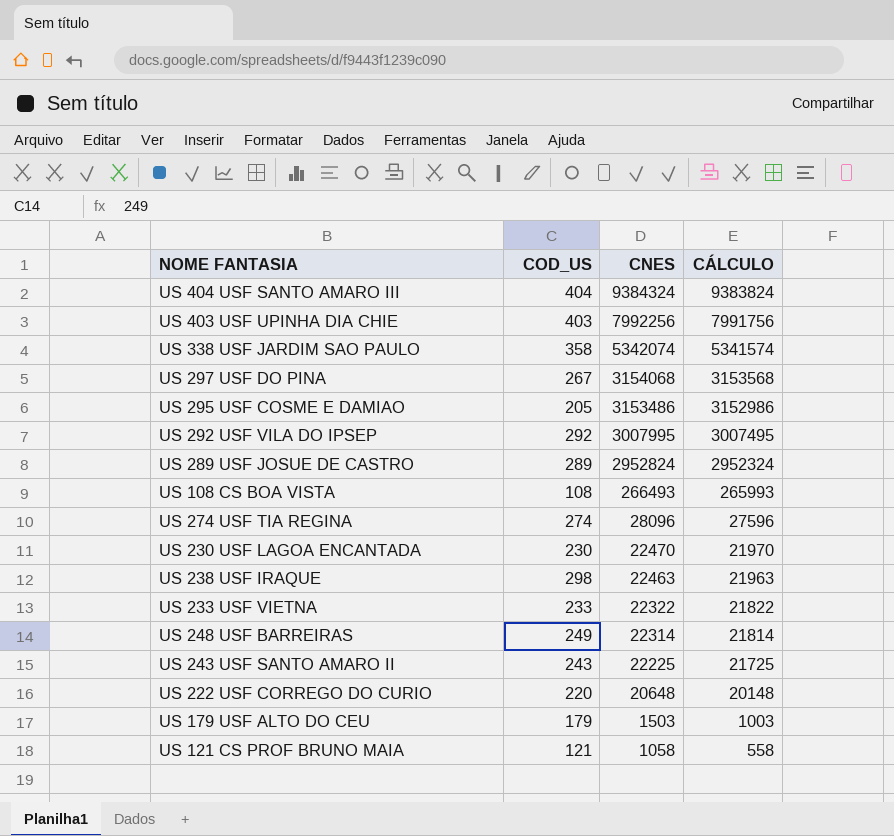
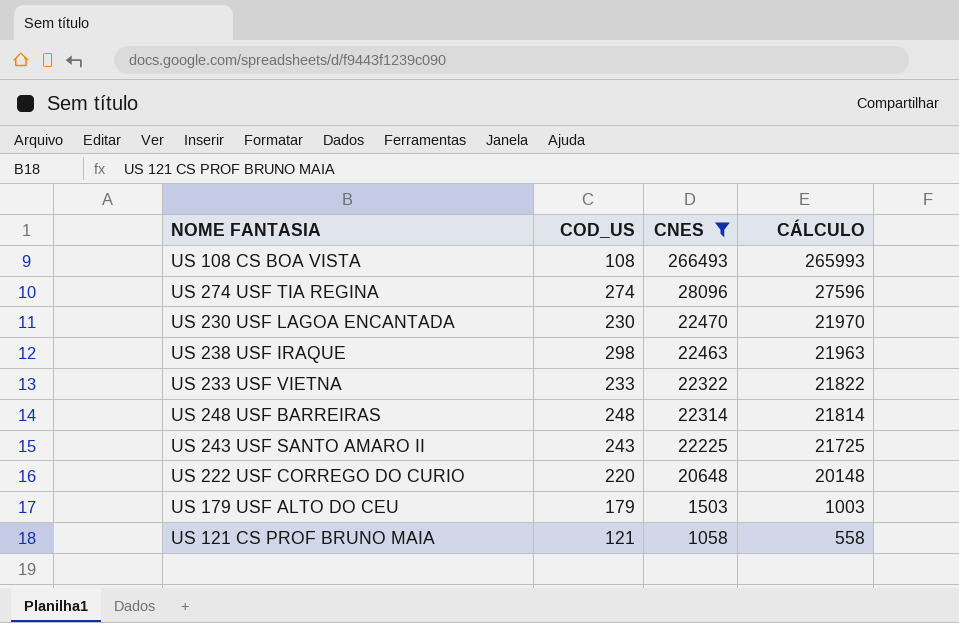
filter: none -> CNES <= 266493
US 248 USF BARREIRAS | COD_US: 249 -> 248

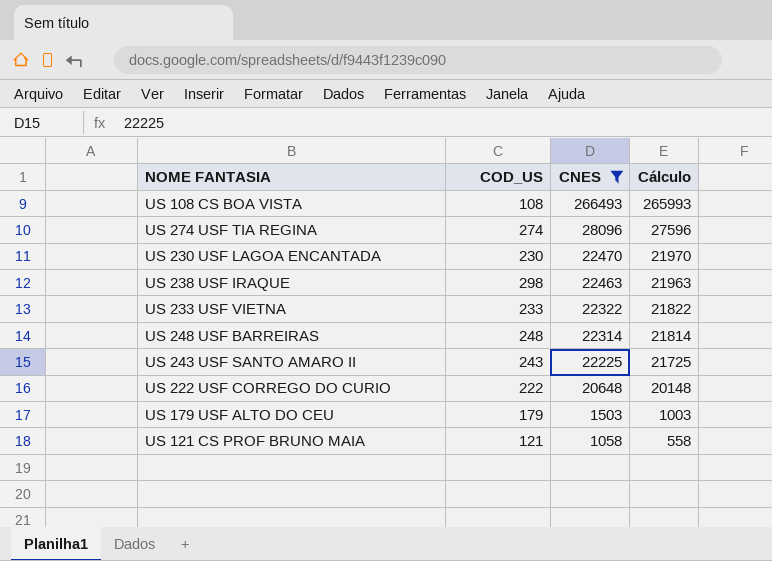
column name: CÁLCULO -> Cálculo
US 222 USF CORREGO DO CURIO | COD_US: 220 -> 222

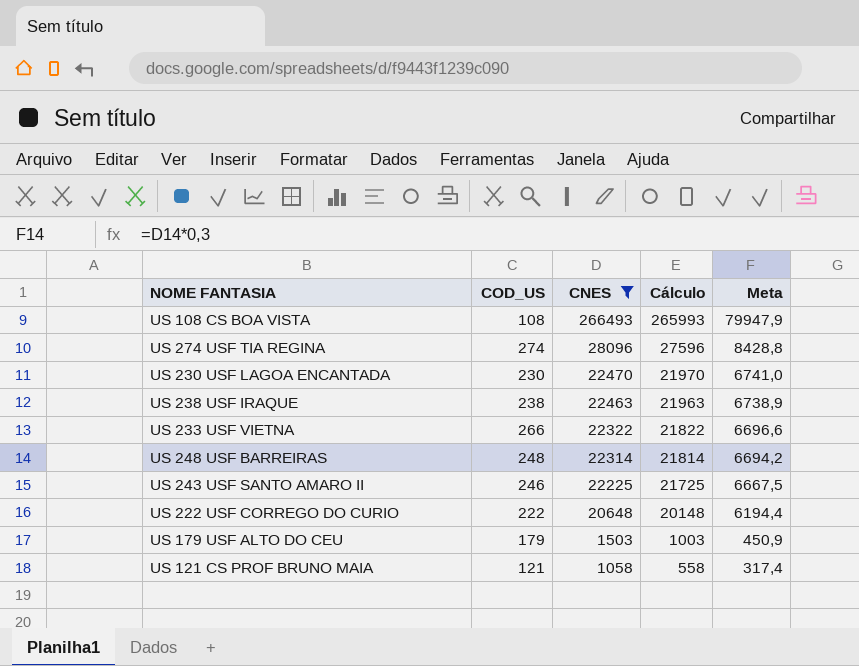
column Meta | formula: none -> [CNES] * 0,3
US 238 USF IRAQUE | COD_US: 298 -> 238
US 233 USF VIETNA | COD_US: 233 -> 266
US 243 USF SANTO AMARO II | COD_US: 243 -> 246

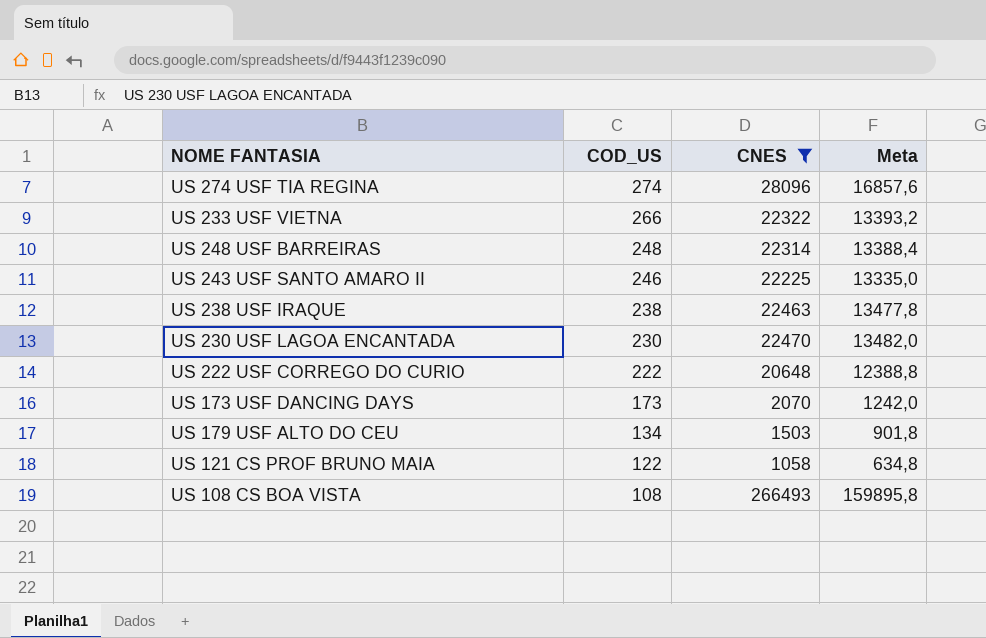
row order: CNES descending -> COD_US descending
column Cálculo | formula: [CNES] - 500 -> none
column Meta | formula: [CNES] * 0,3 -> [CNES] * 0,6
row US 173 USF DANCING DAYS: none -> 173 | 2070 | 1242,0
US 179 USF ALTO DO CEU | COD_US: 179 -> 134
US 121 CS PROF BRUNO MAIA | COD_US: 121 -> 122

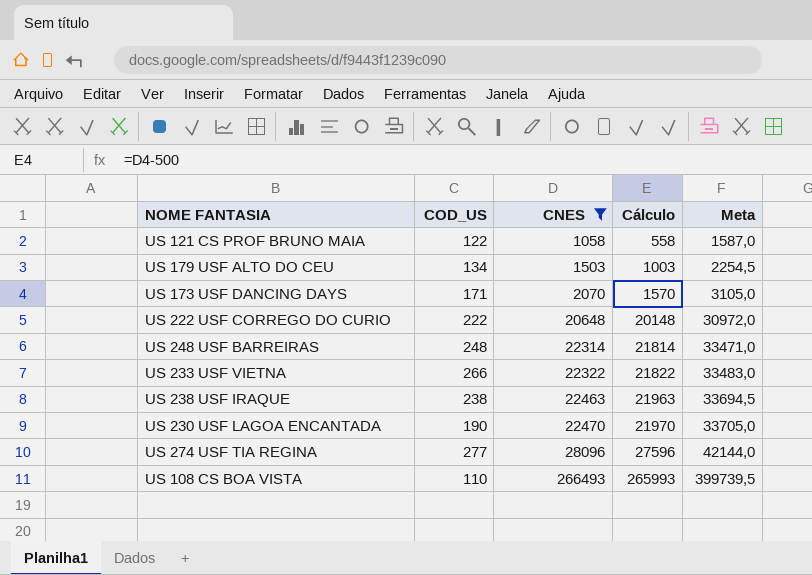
row order: COD_US descending -> CNES ascending
column Cálculo | formula: none -> [CNES] - 500
column Meta | formula: [CNES] * 0,6 -> [CNES] * 1,5
row US 243 USF SANTO AMARO II: 246 | 22225 | 13335,0 -> none
US 173 USF DANCING DAYS | COD_US: 173 -> 171
US 230 USF LAGOA ENCANTADA | COD_US: 230 -> 190
US 274 USF TIA REGINA | COD_US: 274 -> 277
US 108 CS BOA VISTA | COD_US: 108 -> 110

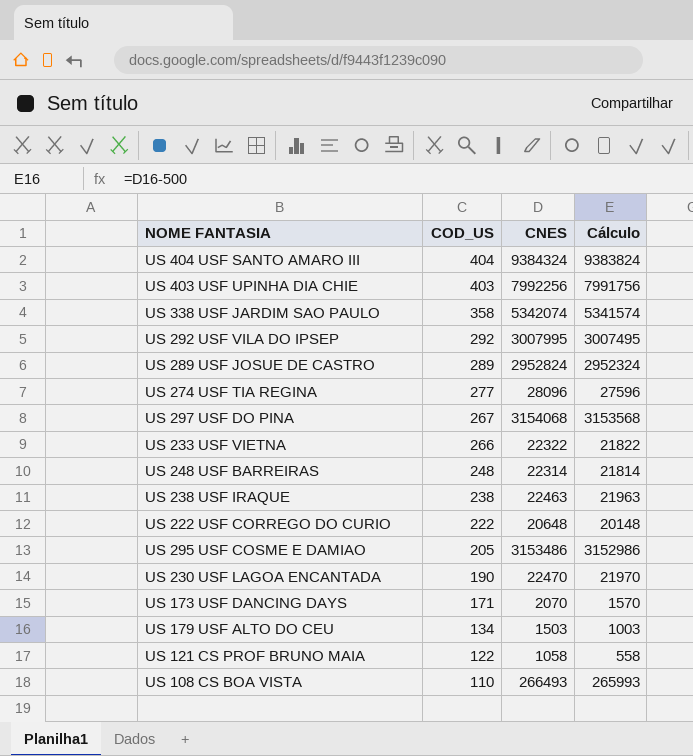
filter: CNES <= 266493 -> none
row order: CNES ascending -> COD_US descending
column Meta | formula: [CNES] * 1,5 -> none

